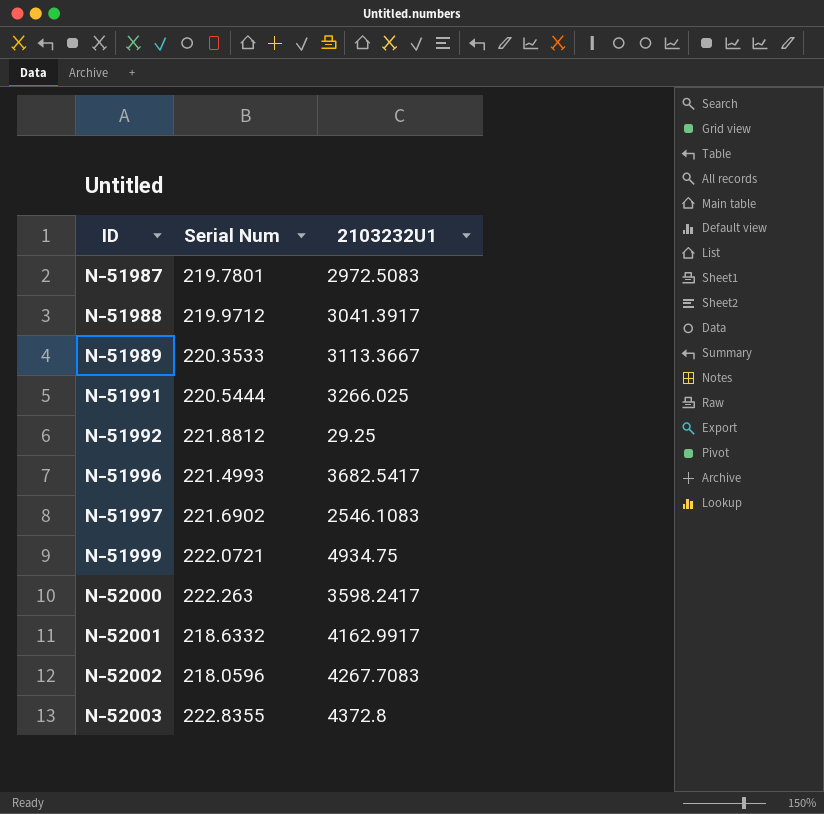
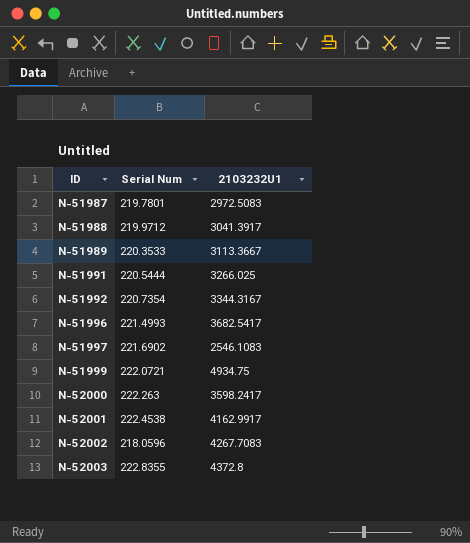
N-51992 | Serial Num: 221.8812 -> 220.7354
N-51992 | 2103232U1: 29.25 -> 3344.3167
N-52001 | Serial Num: 218.6332 -> 222.4538

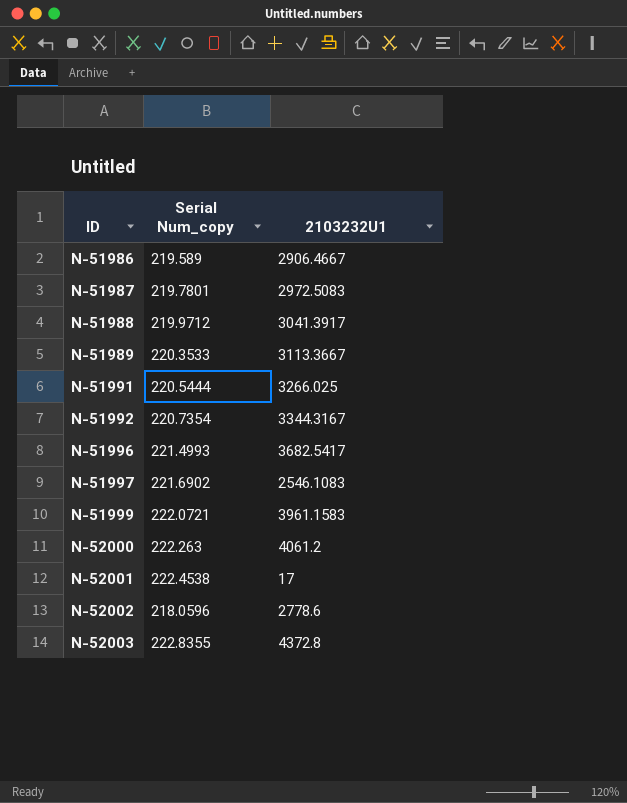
column name: Serial Num -> Serial Num_copy
row N-51986: none -> 219.589 | 2906.4667
N-51999 | 2103232U1: 4934.75 -> 3961.1583
N-52000 | 2103232U1: 3598.2417 -> 4061.2
N-52001 | 2103232U1: 4162.9917 -> 17
N-52002 | 2103232U1: 4267.7083 -> 2778.6

